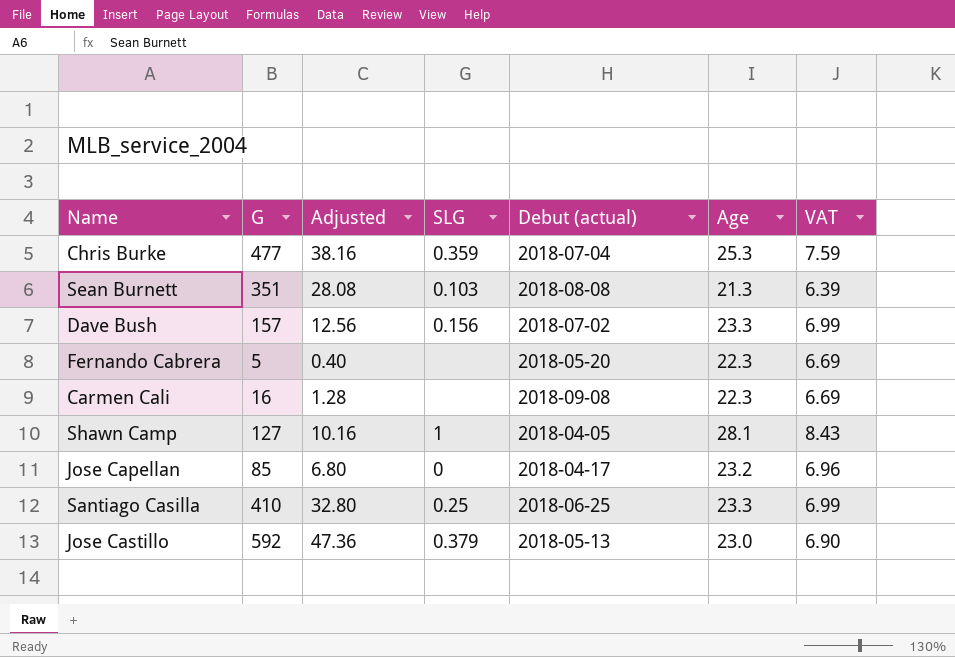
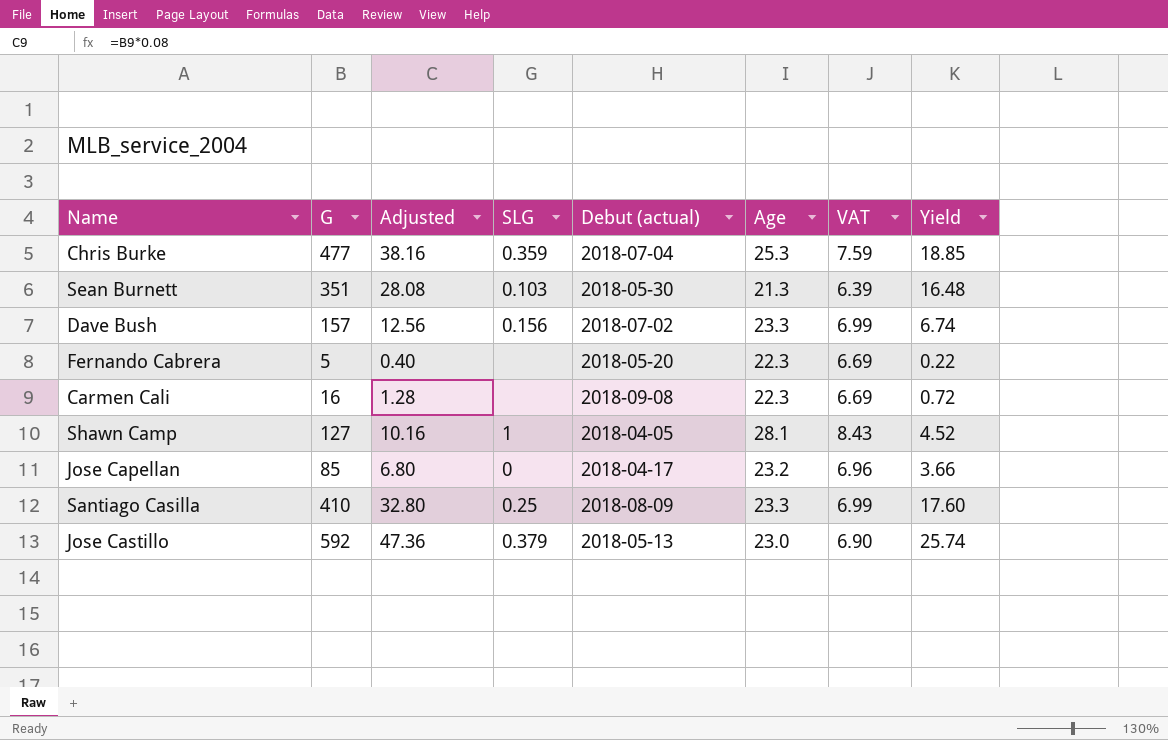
column Yield | formula: none -> [G] / [Age]
Sean Burnett | Debut (actual): 2018-08-08 -> 2018-05-30
Santiago Casilla | Debut (actual): 2018-06-25 -> 2018-08-09

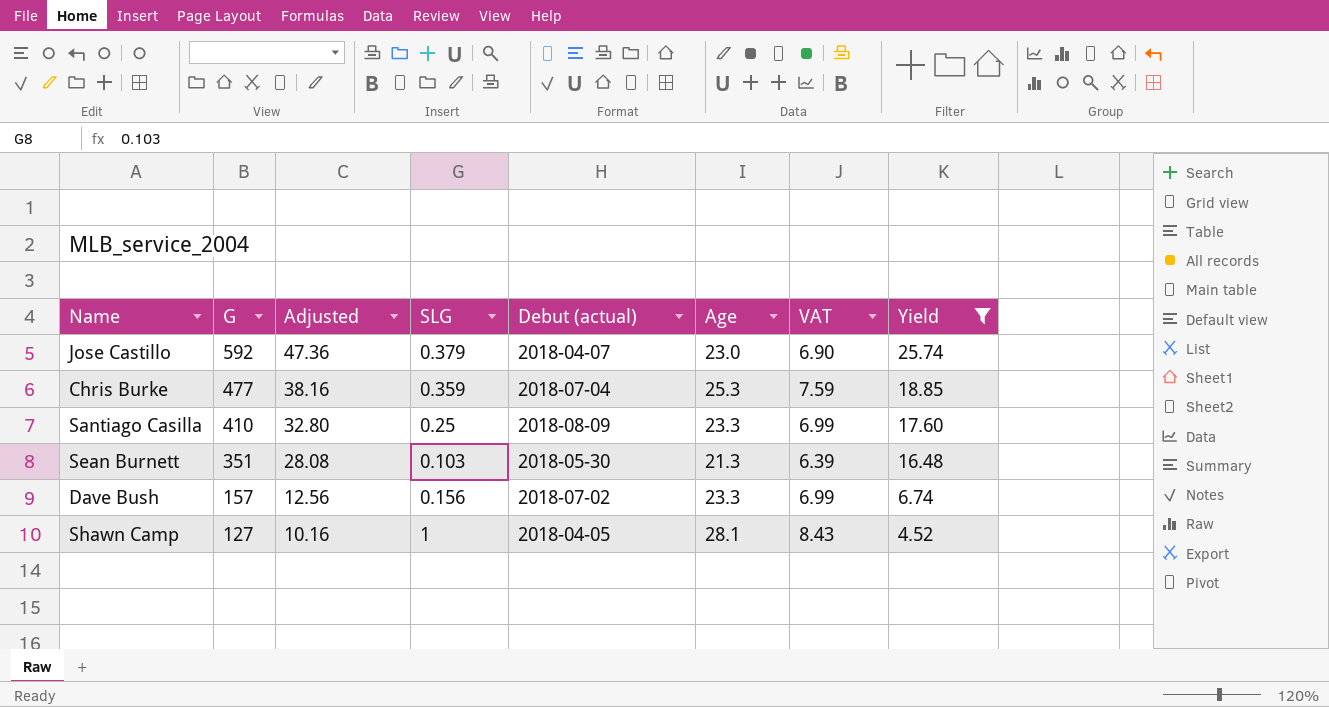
filter: none -> Yield >= 4.52
row order: none -> G descending
Jose Castillo | Debut (actual): 2018-05-13 -> 2018-04-07

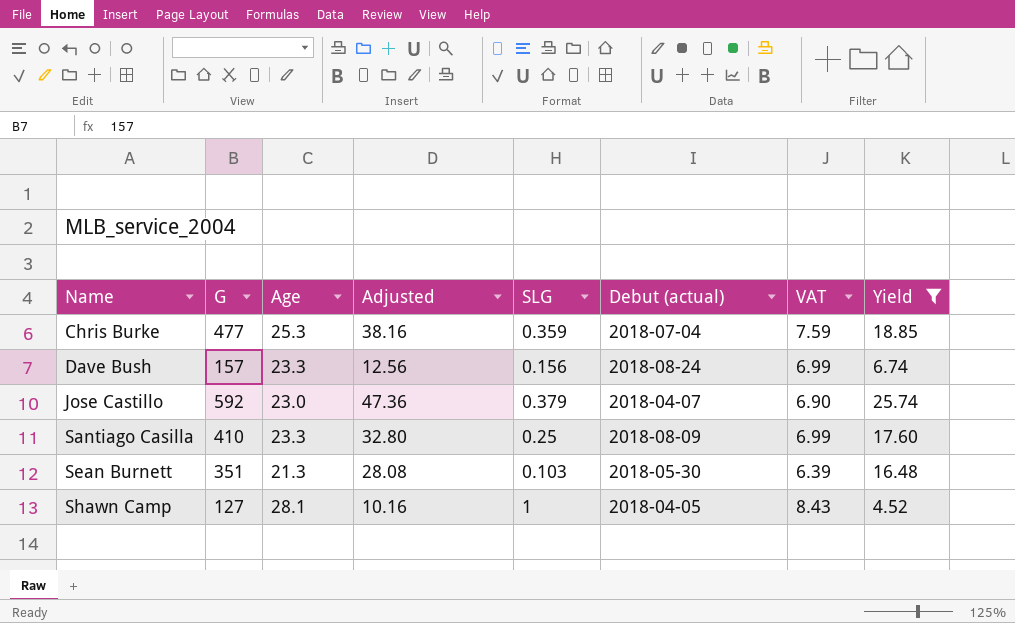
row order: G descending -> Name ascending
column Age | position: 6 -> 3
Dave Bush | Debut (actual): 2018-07-02 -> 2018-08-24

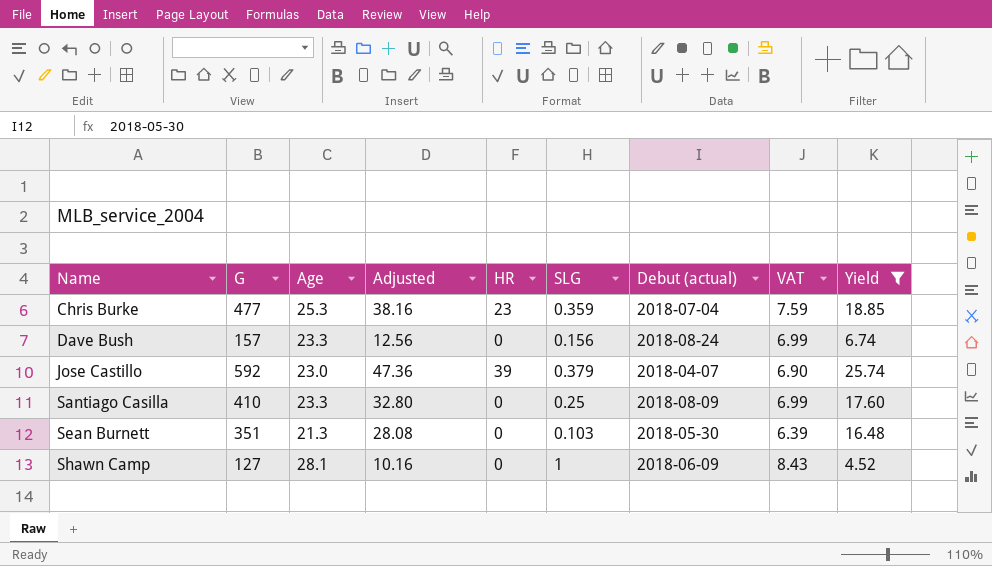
column HR | position: none -> 5
Shawn Camp | Debut (actual): 2018-04-05 -> 2018-06-09

